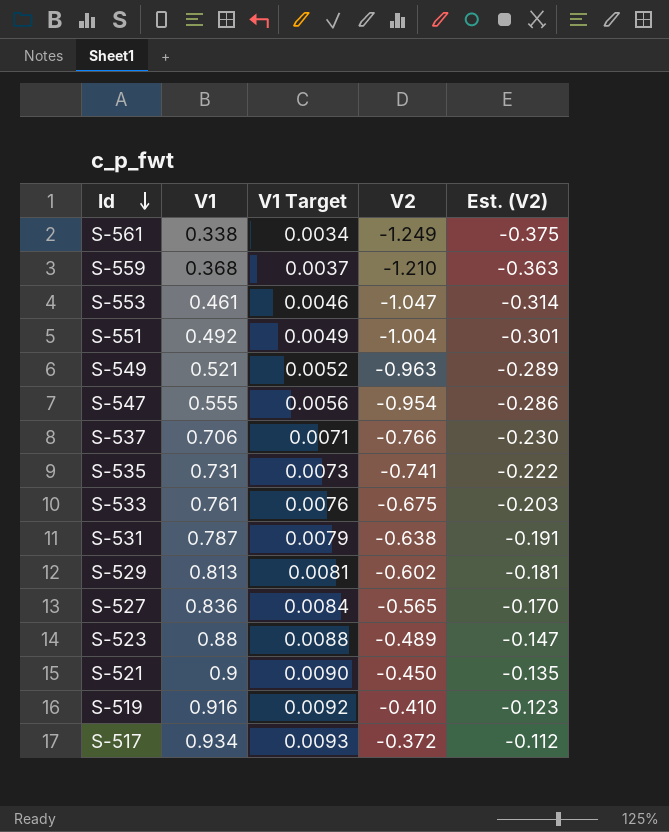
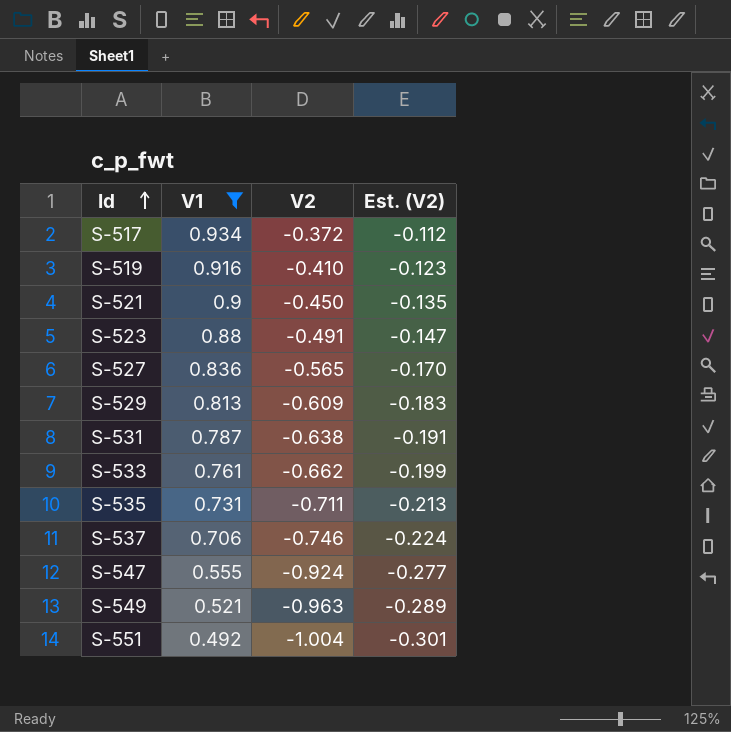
filter: none -> V1 >= 0.492
row order: Id descending -> Id ascending
column V1 Target | formula: [V1] * 0.01 -> none
S-523 | V2: -0.489 -> -0.491
S-529 | V2: -0.602 -> -0.609
S-529 | Est. (V2): -0.181 -> -0.183
S-533 | V2: -0.675 -> -0.662
S-533 | Est. (V2): -0.203 -> -0.199
S-535 | V2: -0.741 -> -0.711
S-535 | Est. (V2): -0.222 -> -0.213
S-537 | V2: -0.766 -> -0.746
S-537 | Est. (V2): -0.230 -> -0.224
S-547 | V2: -0.954 -> -0.924
S-547 | Est. (V2): -0.286 -> -0.277

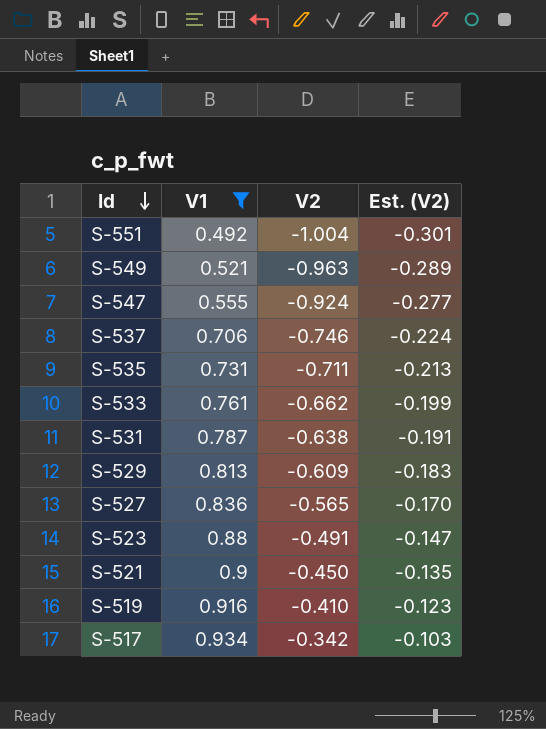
row order: Id ascending -> Id descending
S-517 | V2: -0.372 -> -0.342
S-517 | Est. (V2): -0.112 -> -0.103

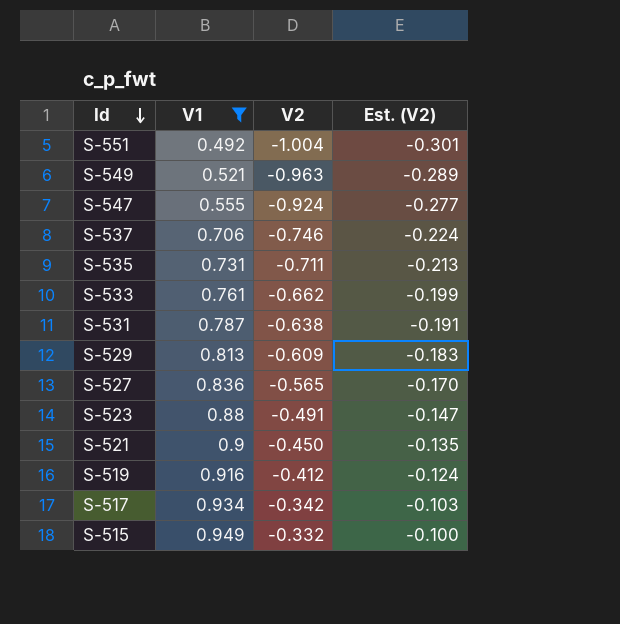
S-519 | V2: -0.410 -> -0.412
S-519 | Est. (V2): -0.123 -> -0.124
row S-515: none -> 0.949 | -0.332 | -0.100

